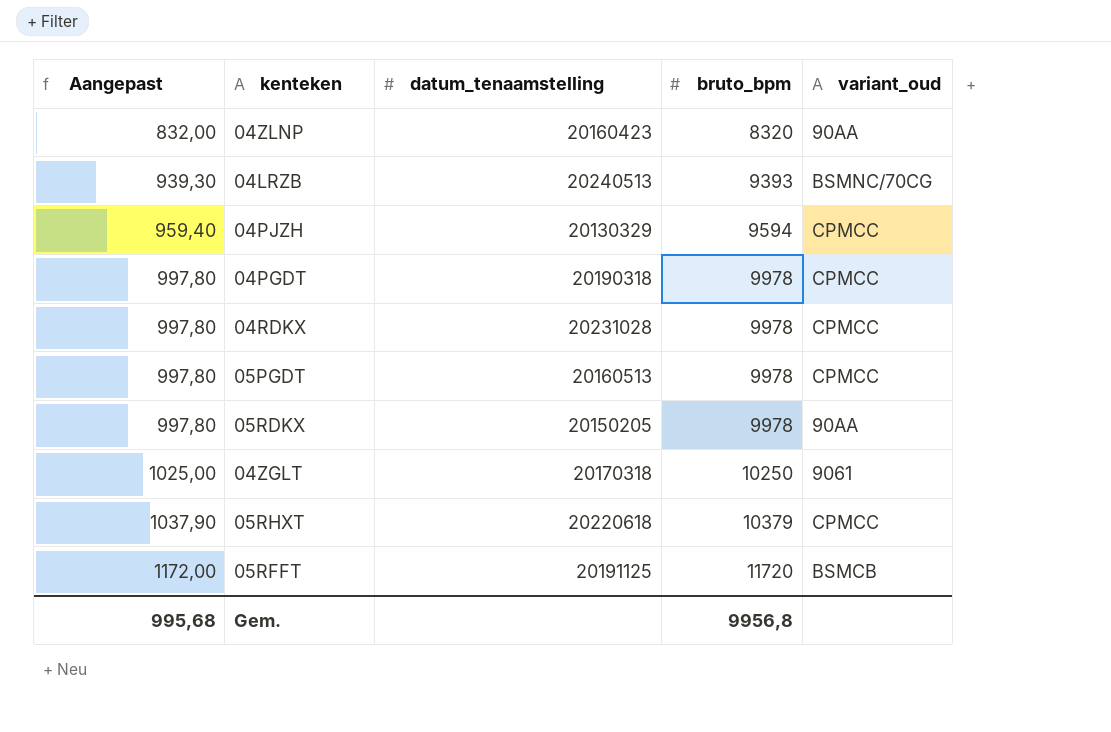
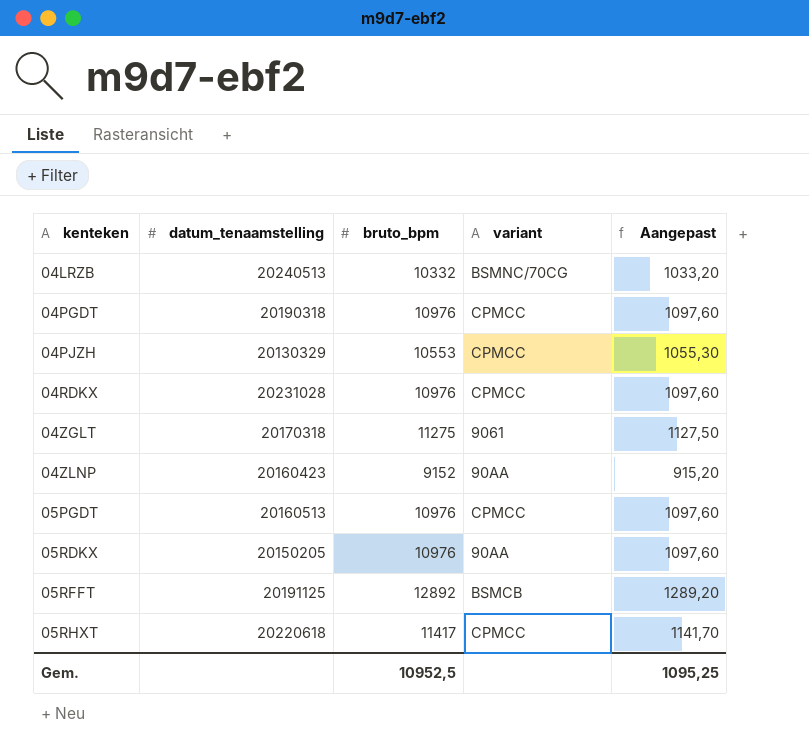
row order: Aangepast ascending -> kenteken ascending
column name: variant_oud -> variant
column Aangepast | position: 1 -> 5
04LRZB | bruto_bpm: 9393 -> 10332
04LRZB | Aangepast: 939,30 -> 1033,20
04PGDT | bruto_bpm: 9978 -> 10976
04PGDT | Aangepast: 997,80 -> 1097,60
04PJZH | bruto_bpm: 9594 -> 10553
04PJZH | Aangepast: 959,40 -> 1055,30
04RDKX | bruto_bpm: 9978 -> 10976
04RDKX | Aangepast: 997,80 -> 1097,60
04ZGLT | bruto_bpm: 10250 -> 11275
04ZGLT | Aangepast: 1025,00 -> 1127,50
04ZLNP | bruto_bpm: 8320 -> 9152
04ZLNP | Aangepast: 832,00 -> 915,20
05PGDT | bruto_bpm: 9978 -> 10976
05PGDT | Aangepast: 997,80 -> 1097,60
05RDKX | bruto_bpm: 9978 -> 10976
05RDKX | Aangepast: 997,80 -> 1097,60
05RFFT | bruto_bpm: 11720 -> 12892
05RFFT | Aangepast: 1172,00 -> 1289,20
05RHXT | bruto_bpm: 10379 -> 11417
05RHXT | Aangepast: 1037,90 -> 1141,70
Gem. | bruto_bpm: 9956,8 -> 10952,5
Gem. | Aangepast: 995,68 -> 1095,25

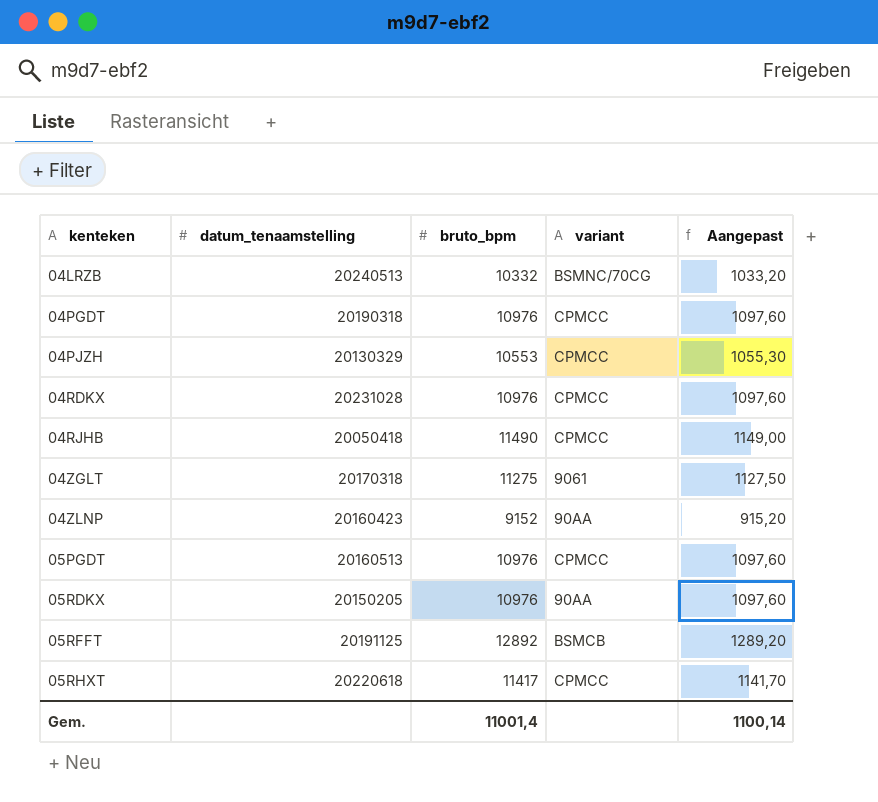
row 04RJHB: none -> 20050418 | 11490 | CPMCC | 1149,00
Gem. | bruto_bpm: 10952,5 -> 11001,4
Gem. | Aangepast: 1095,25 -> 1100,14

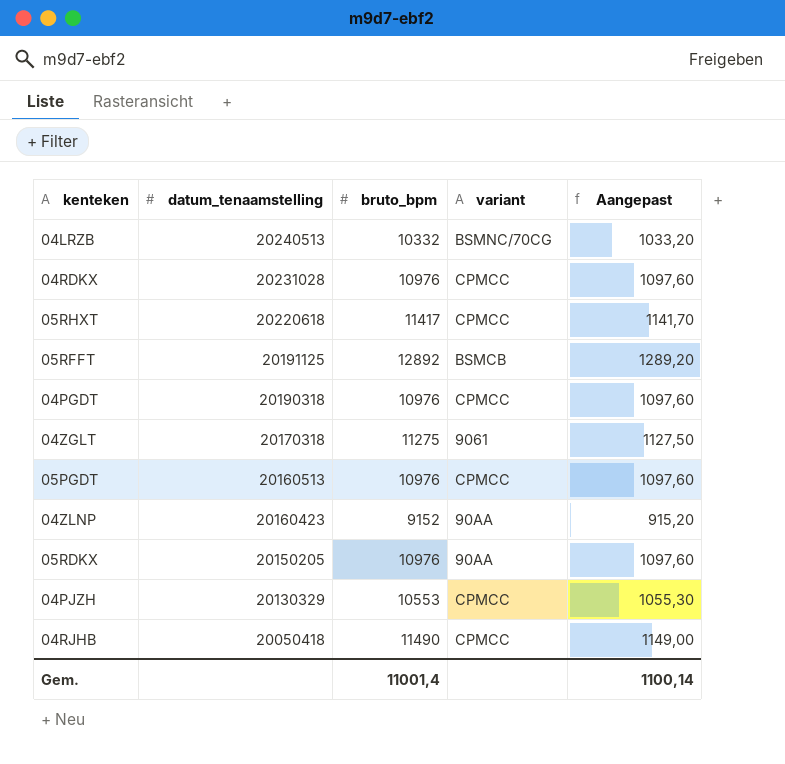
row order: kenteken ascending -> datum_tenaamstelling descending

